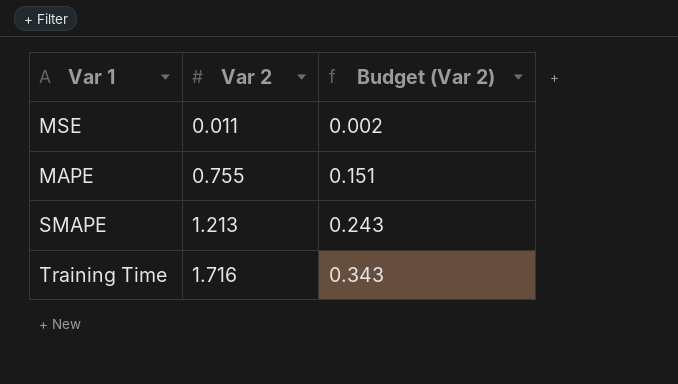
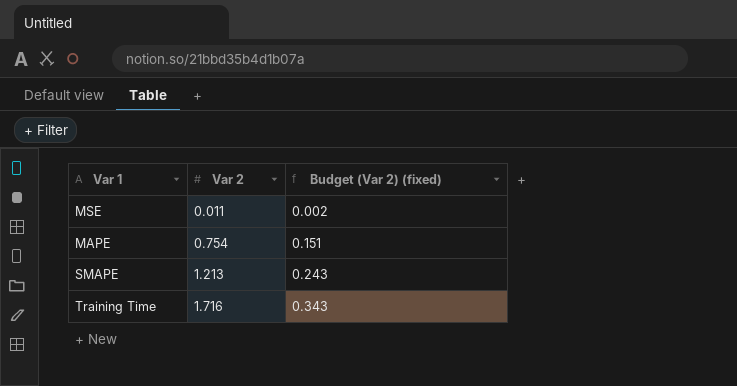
column name: Budget (Var 2) -> Budget (Var 2) (fixed)
MAPE | Var 2: 0.755 -> 0.754

